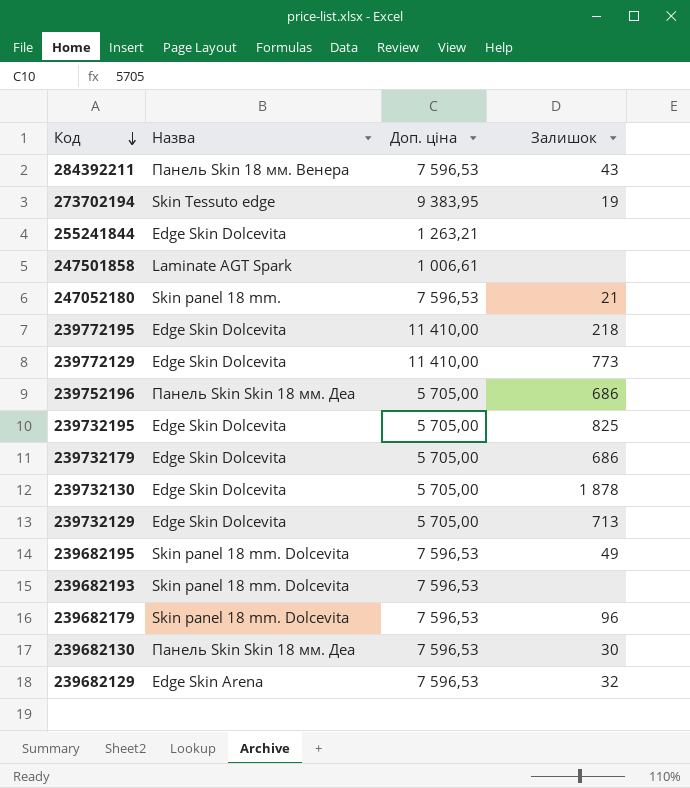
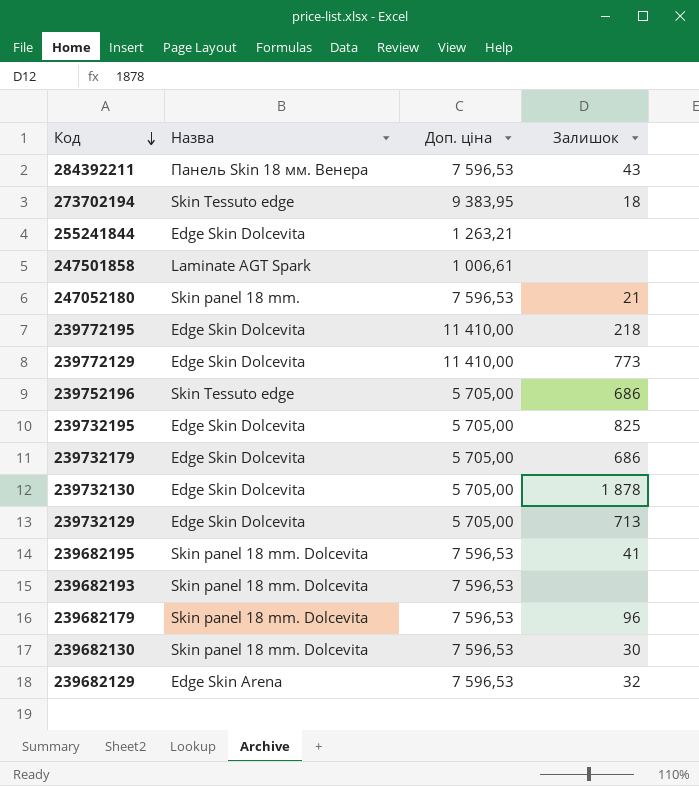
273702194 | Залишок: 19 -> 18
239752196 | Назва: Панель Skin Skin 18 мм. Деа -> Skin Tessuto edge
239682195 | Залишок: 49 -> 41
239682130 | Назва: Панель Skin Skin 18 мм. Деа -> Skin panel 18 mm. Dolcevita

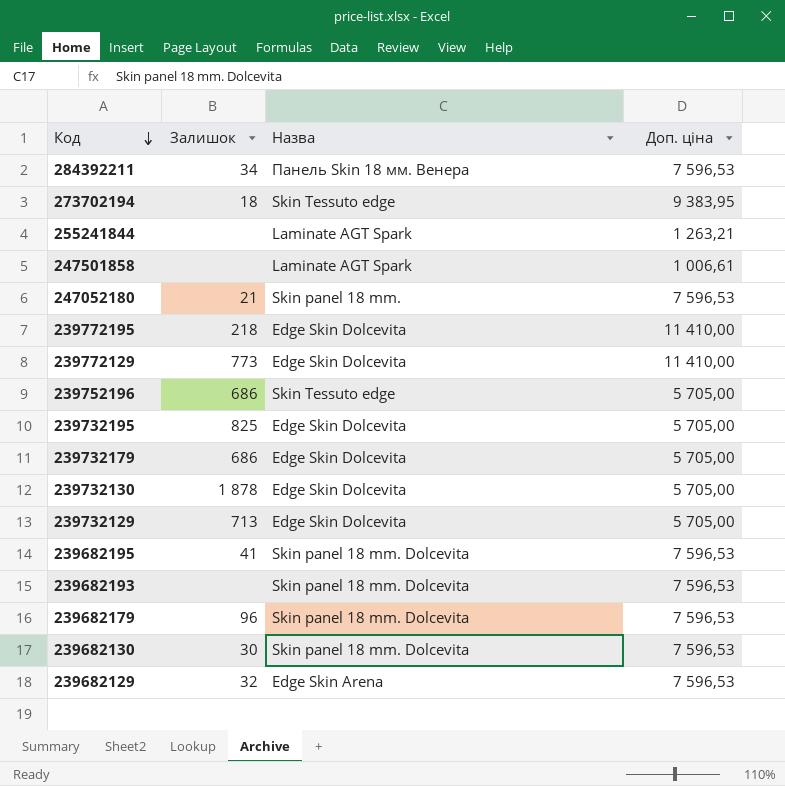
column Залишок | position: 4 -> 2
284392211 | Залишок: 43 -> 34
255241844 | Назва: Edge Skin Dolcevita -> Laminate AGT Spark

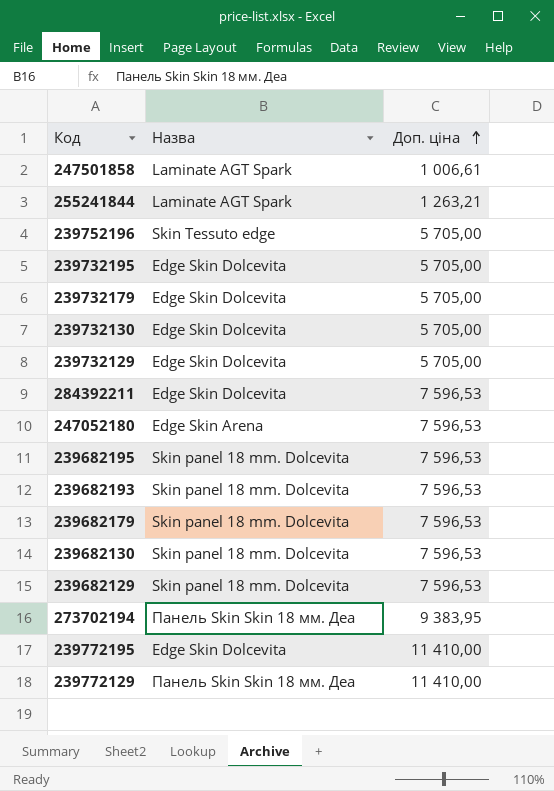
row order: Код descending -> Доп. ціна ascending
column Залишок | position: 2 -> none
284392211 | Назва: Панель Skin 18 мм. Венера -> Edge Skin Dolcevita
247052180 | Назва: Skin panel 18 mm. -> Edge Skin Arena
239682129 | Назва: Edge Skin Arena -> Skin panel 18 mm. Dolcevita
273702194 | Назва: Skin Tessuto edge -> Панель Skin Skin 18 мм. Деа
239772129 | Назва: Edge Skin Dolcevita -> Панель Skin Skin 18 мм. Деа

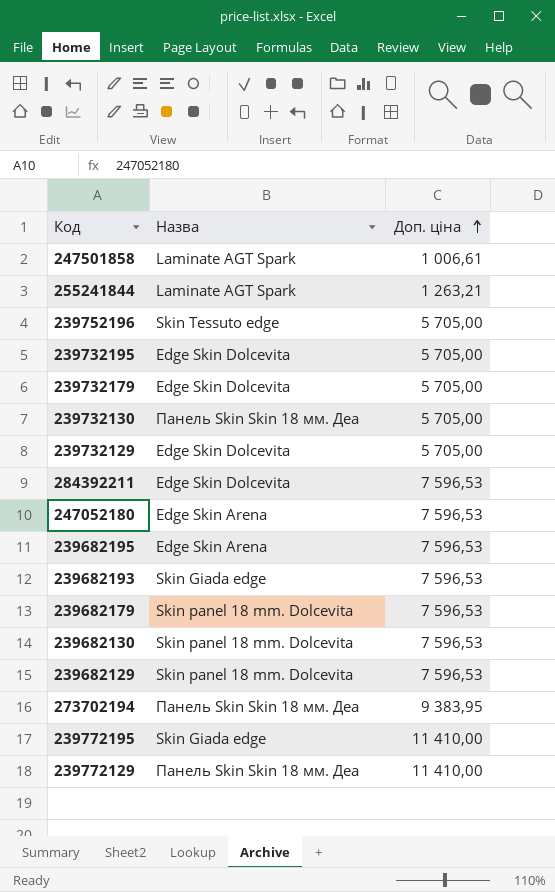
239732130 | Назва: Edge Skin Dolcevita -> Панель Skin Skin 18 мм. Деа
239682195 | Назва: Skin panel 18 mm. Dolcevita -> Edge Skin Arena
239682193 | Назва: Skin panel 18 mm. Dolcevita -> Skin Giada edge
239772195 | Назва: Edge Skin Dolcevita -> Skin Giada edge

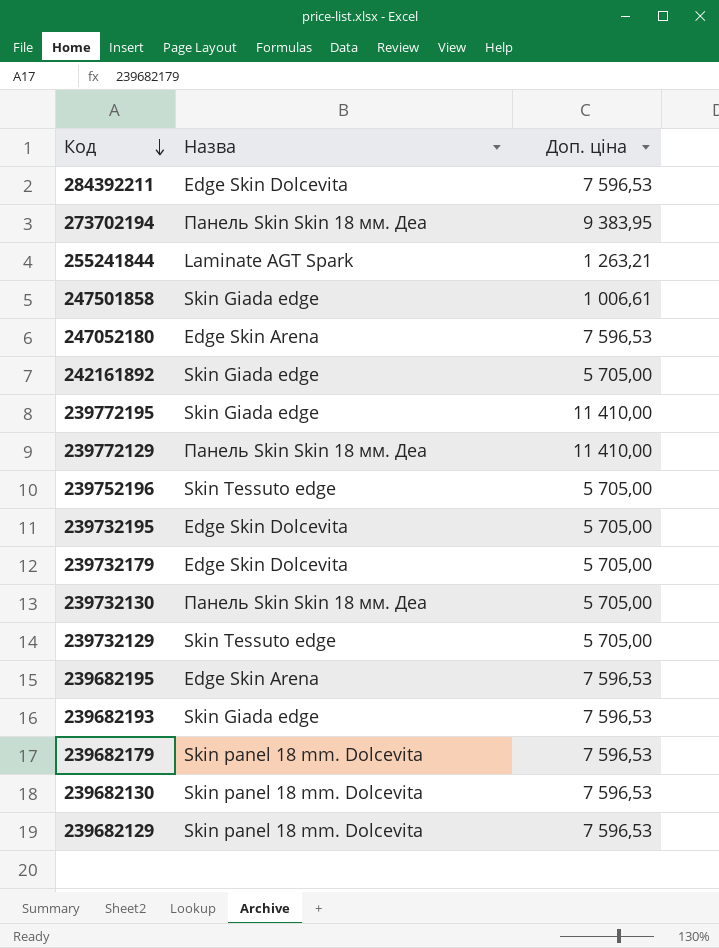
row order: Доп. ціна ascending -> Код descending
247501858 | Назва: Laminate AGT Spark -> Skin Giada edge
row 242161892: none -> Skin Giada edge | 5 705,00
239732129 | Назва: Edge Skin Dolcevita -> Skin Tessuto edge

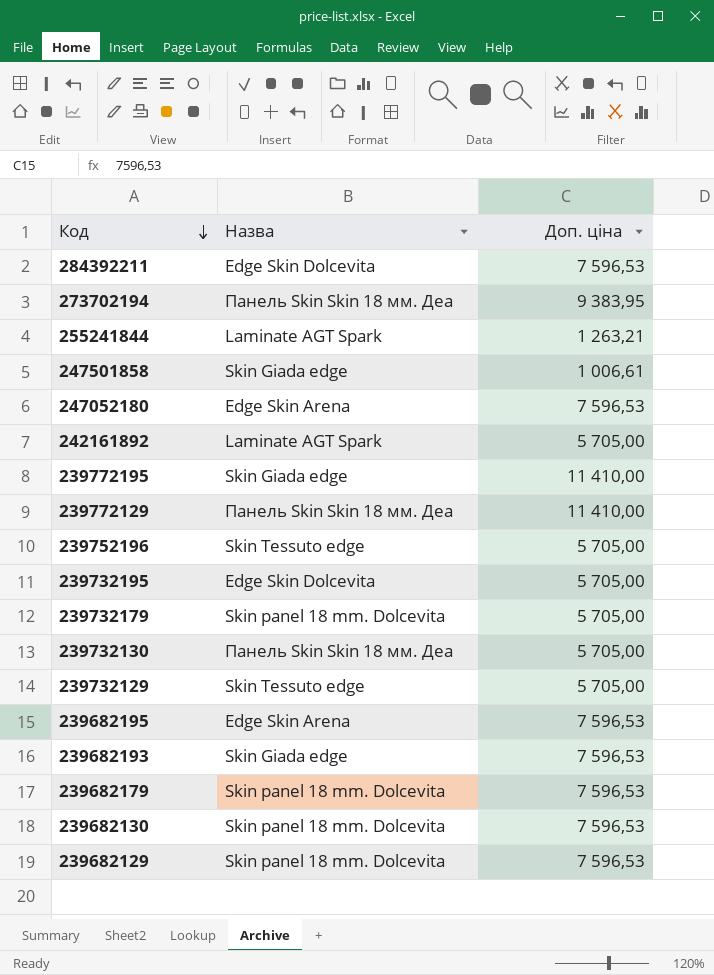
242161892 | Назва: Skin Giada edge -> Laminate AGT Spark
239732179 | Назва: Edge Skin Dolcevita -> Skin panel 18 mm. Dolcevita

